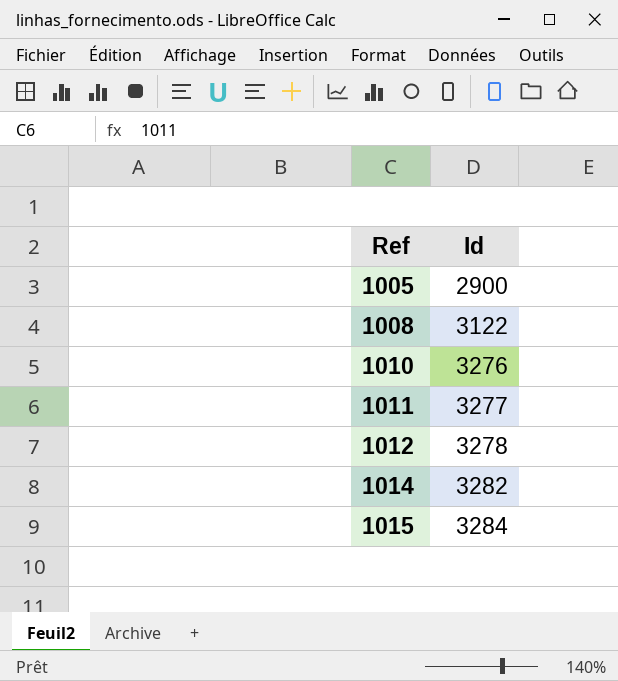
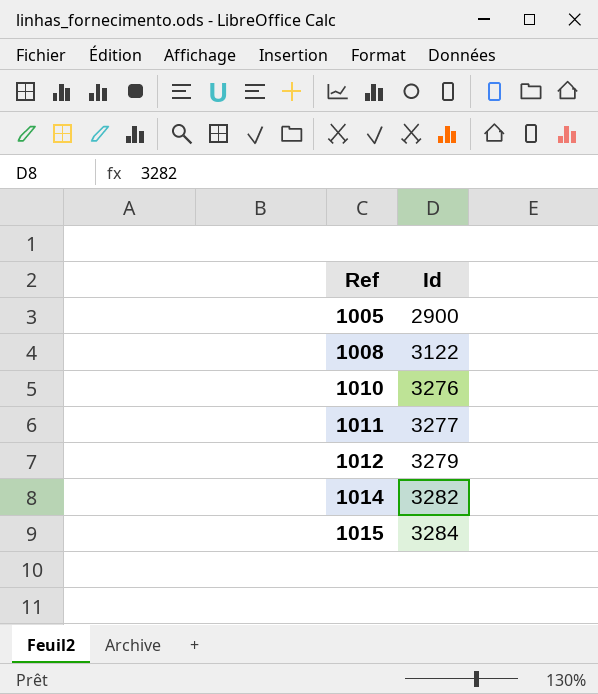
1012 | Id: 3278 -> 3279

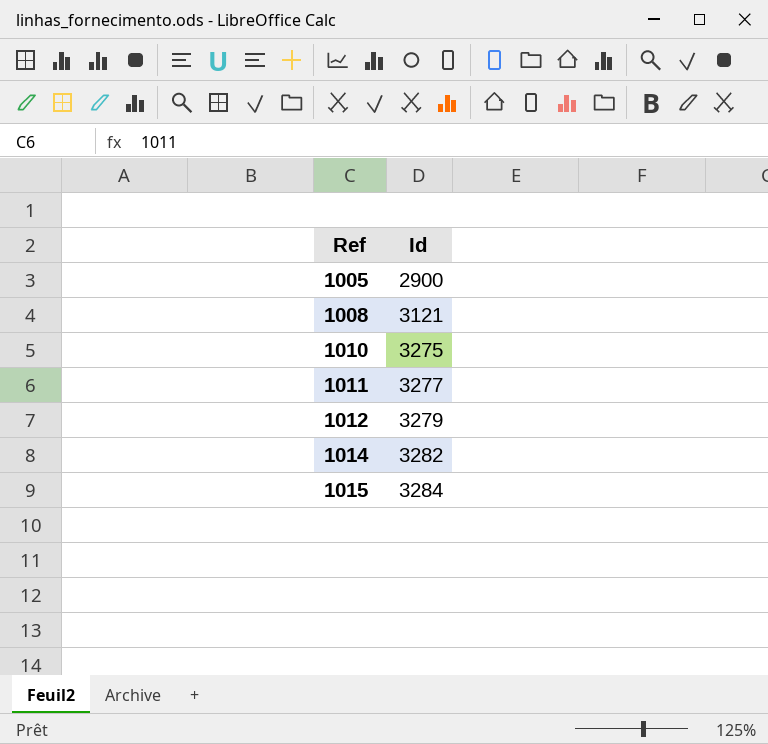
1008 | Id: 3122 -> 3121
1010 | Id: 3276 -> 3275

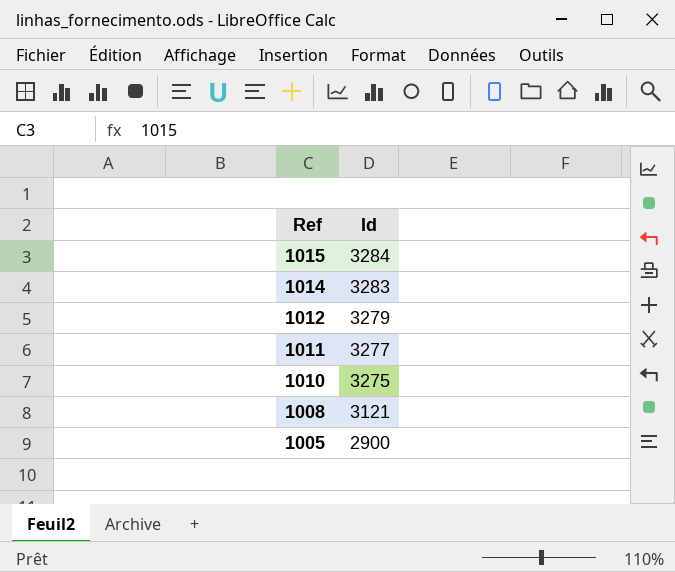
row order: Ref ascending -> Ref descending
1014 | Id: 3282 -> 3283

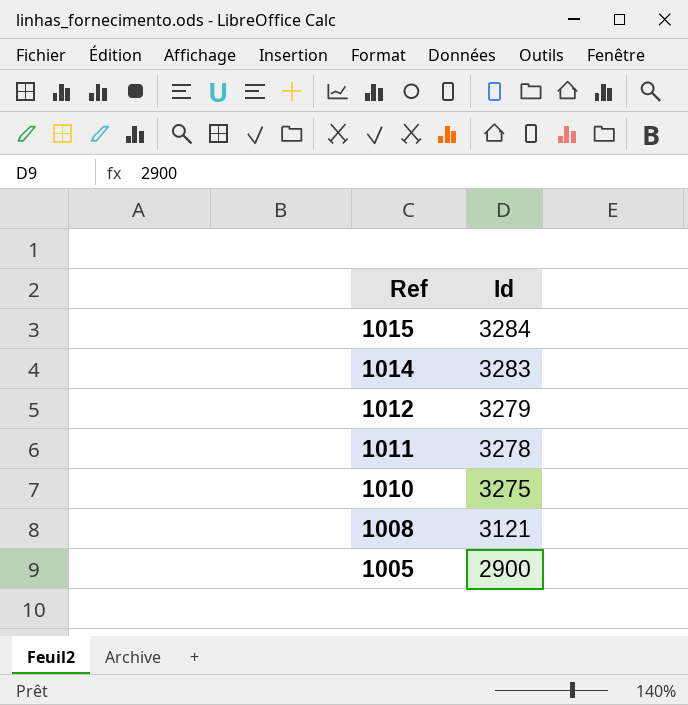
1011 | Id: 3277 -> 3278

